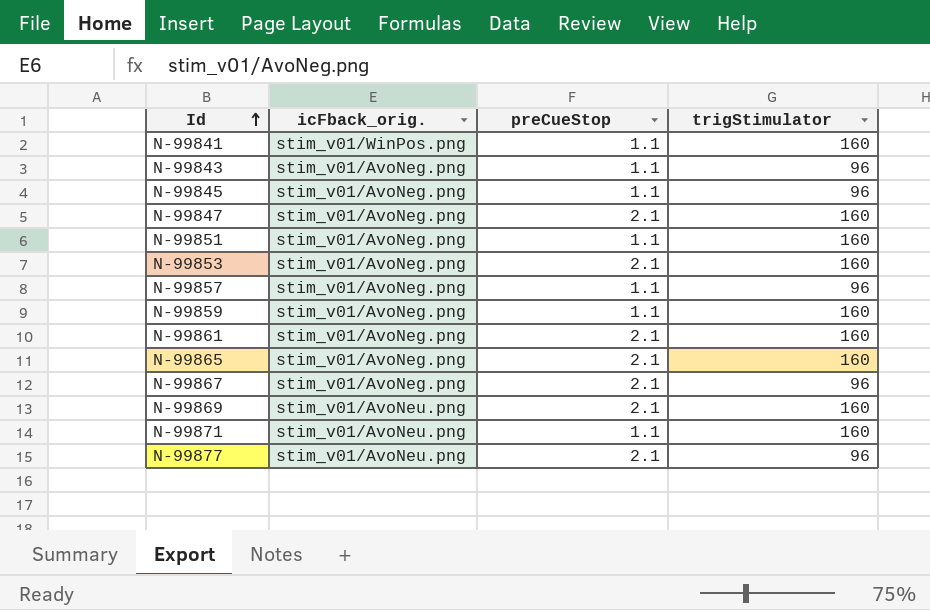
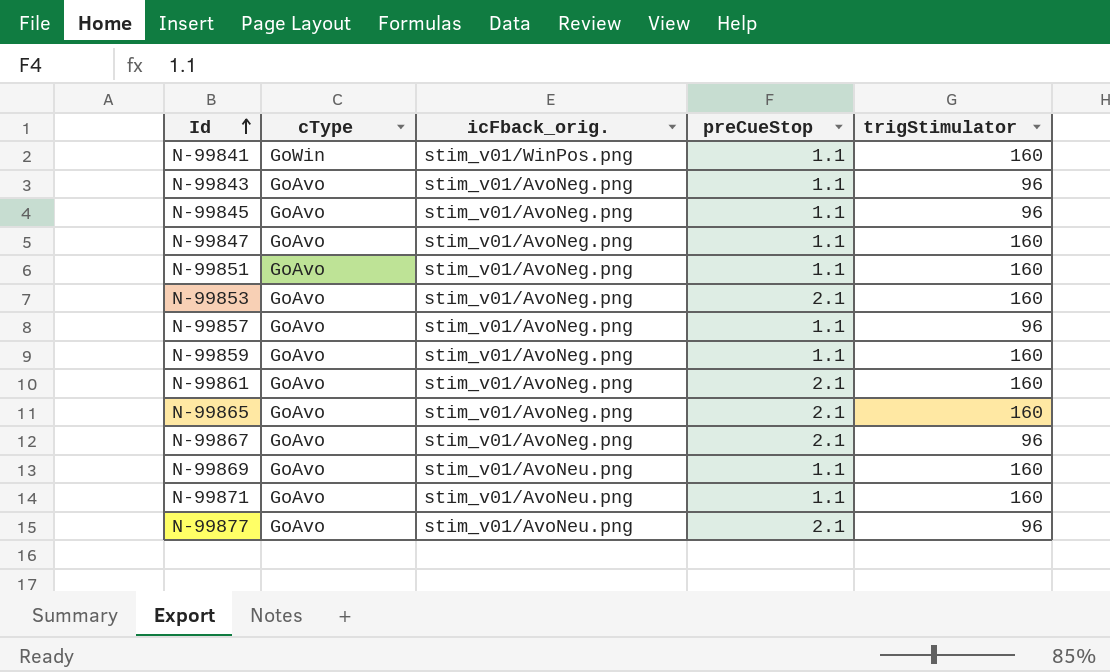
column cType | position: none -> 2
N-99847 | preCueStop: 2.1 -> 1.1
N-99869 | preCueStop: 2.1 -> 1.1

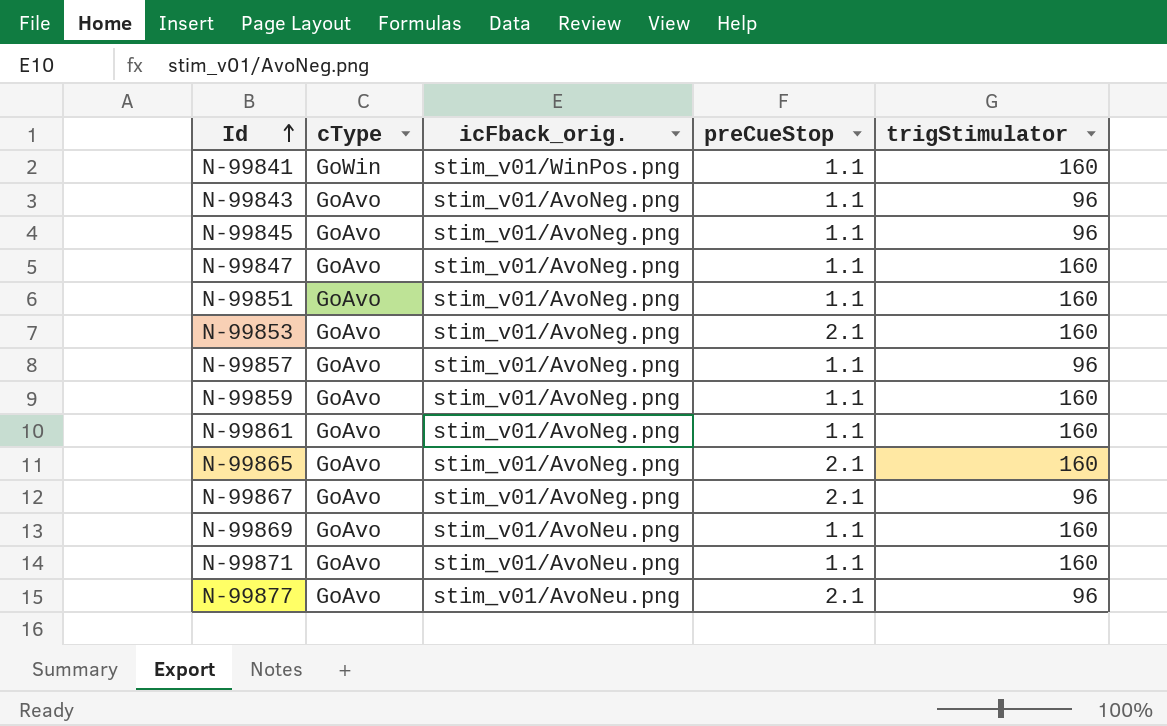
N-99861 | preCueStop: 2.1 -> 1.1

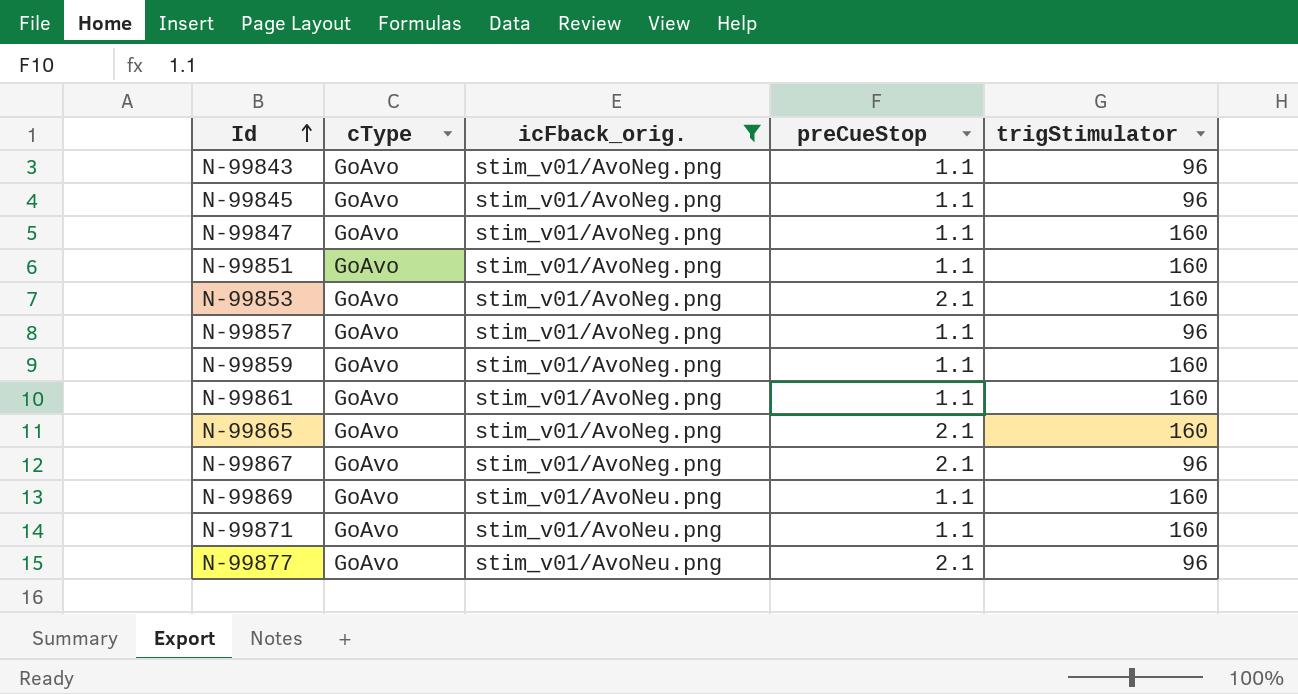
filter: none -> icFback_orig. != stim_v01/WinPos.png

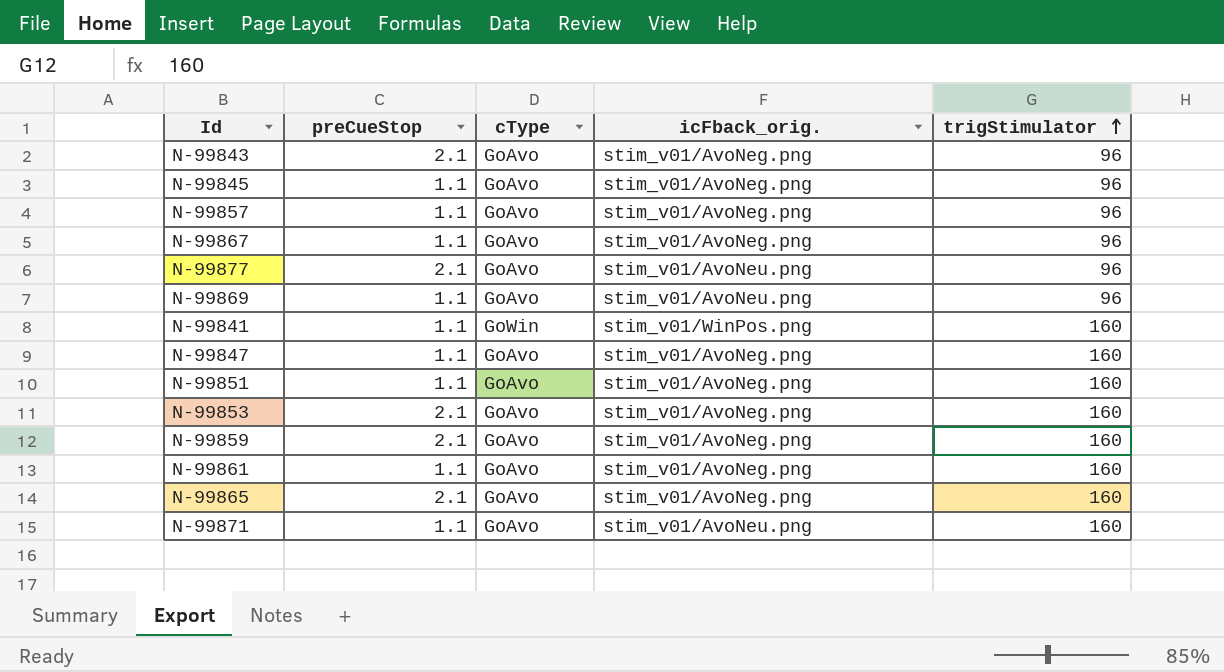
filter: icFback_orig. != stim_v01/WinPos.png -> none
row order: Id ascending -> trigStimulator ascending
column preCueStop | position: 4 -> 2
N-99843 | preCueStop: 1.1 -> 2.1
N-99867 | preCueStop: 2.1 -> 1.1
N-99869 | trigStimulator: 160 -> 96
N-99859 | preCueStop: 1.1 -> 2.1

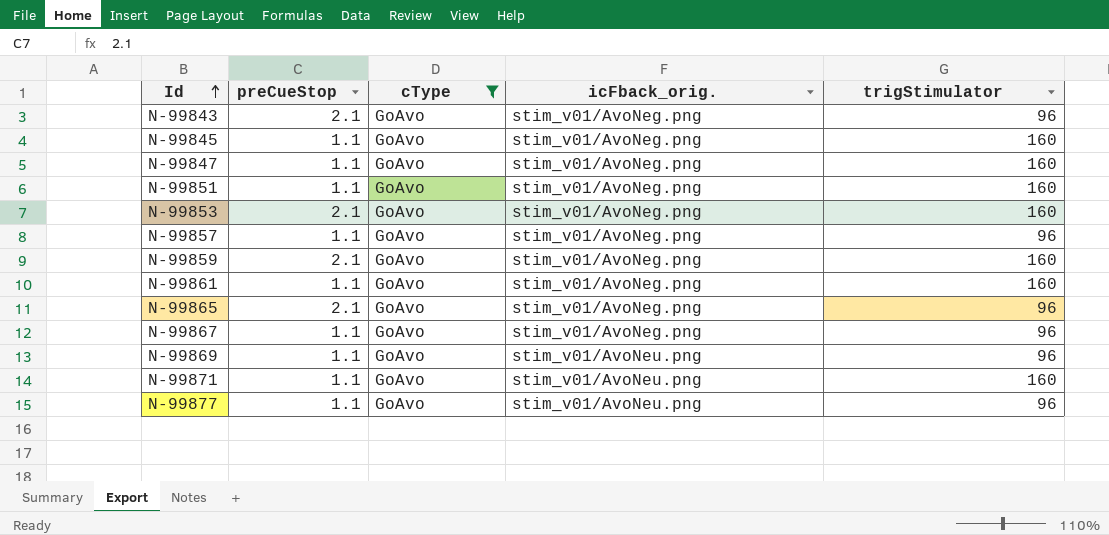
filter: none -> cType = GoAvo
row order: trigStimulator ascending -> Id ascending
N-99845 | trigStimulator: 96 -> 160
N-99865 | trigStimulator: 160 -> 96
N-99877 | preCueStop: 2.1 -> 1.1

